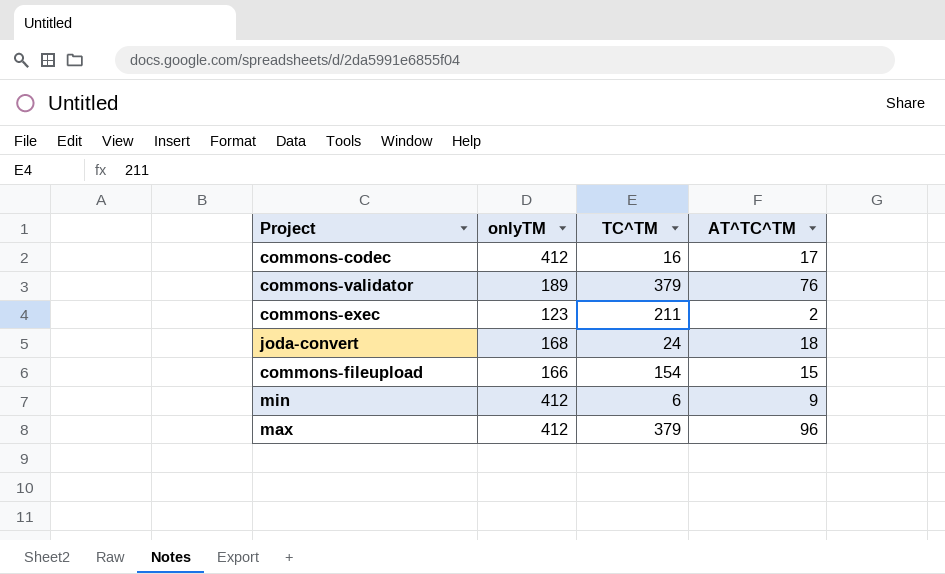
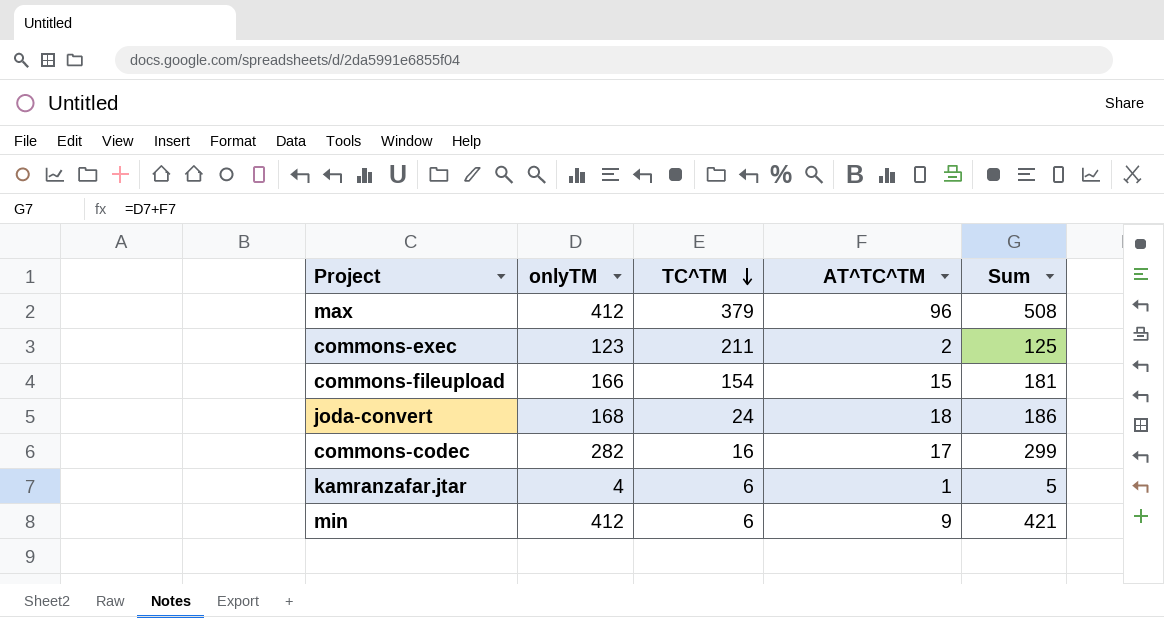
row order: none -> TC^TM descending
column Sum | formula: none -> [onlyTM] + [AT^TC^TM]
row commons-validator: 189 | 379 | 76 -> none
commons-codec | onlyTM: 412 -> 282
row kamranzafar.jtar: none -> 4 | 6 | 1 | 5

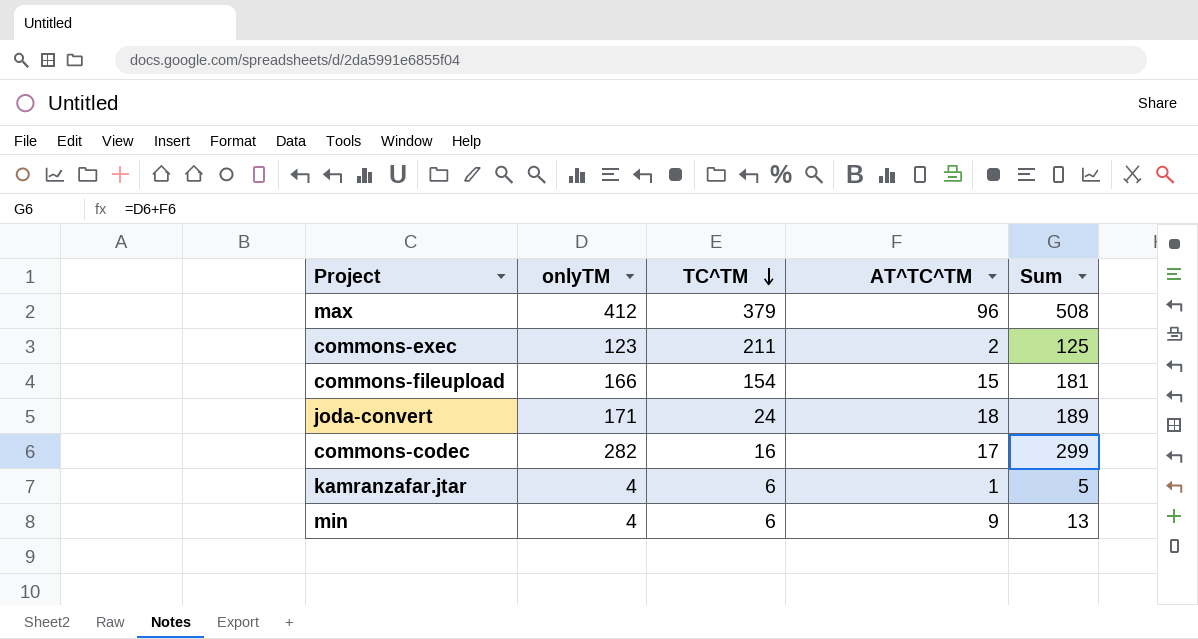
joda-convert | onlyTM: 168 -> 171
joda-convert | Sum: 186 -> 189
min | onlyTM: 412 -> 4
min | Sum: 421 -> 13

